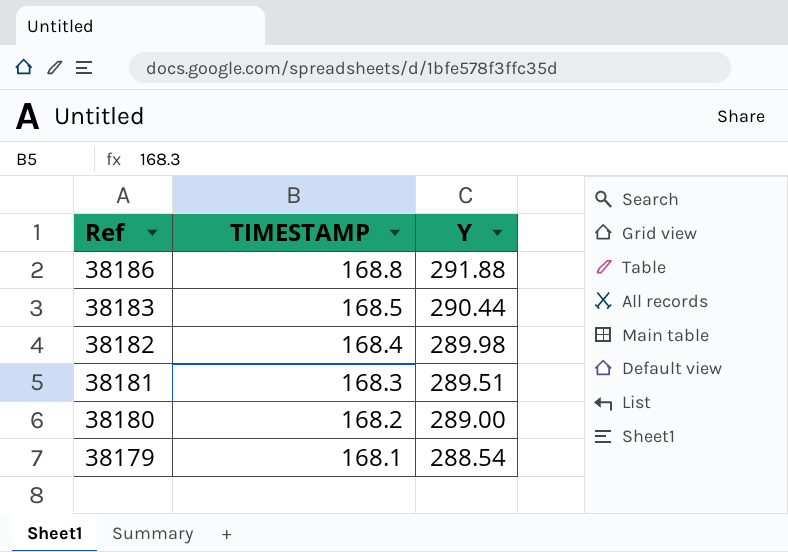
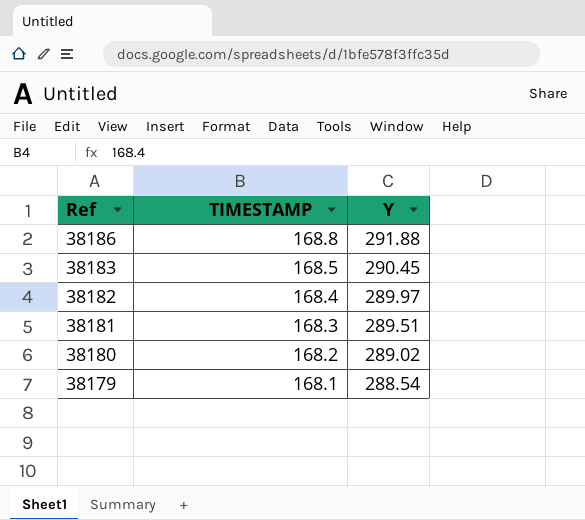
38183 | Y: 290.44 -> 290.45
38182 | Y: 289.98 -> 289.97
38180 | Y: 289.00 -> 289.02

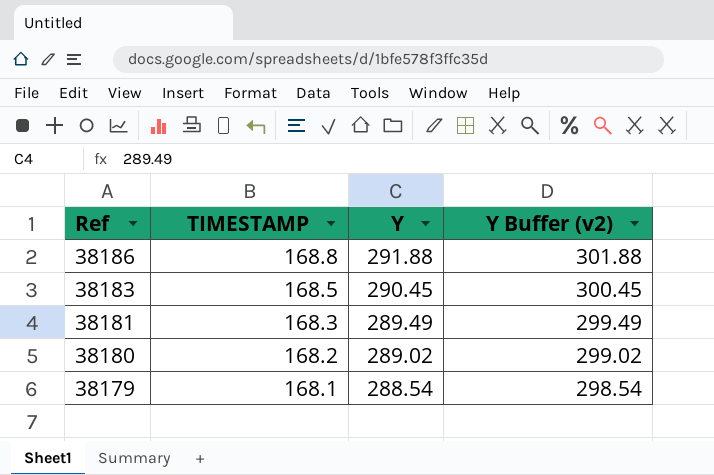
column Y Buffer (v2) | formula: none -> [Y] + 10
row 38182: 168.4 | 289.97 -> none
38181 | Y: 289.51 -> 289.49

